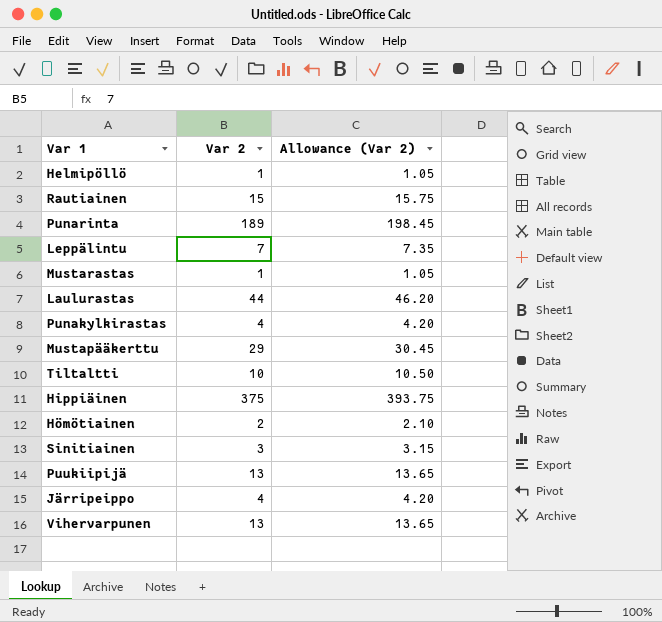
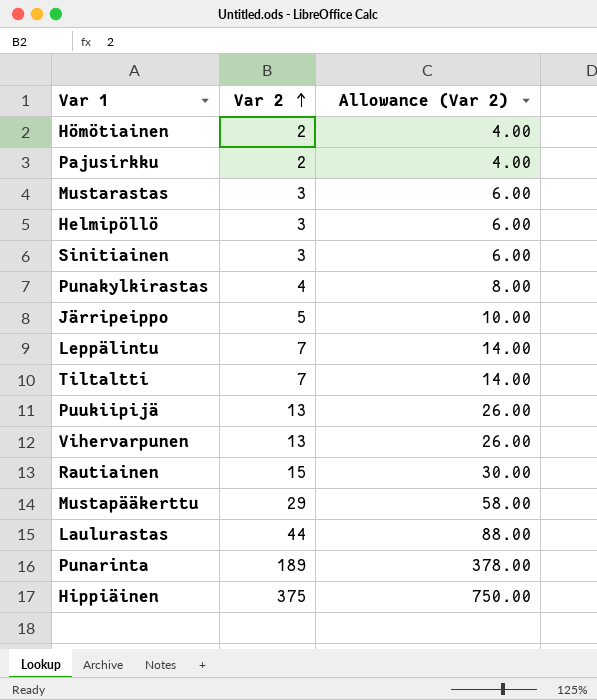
row order: none -> Var 2 ascending
column Allowance (Var 2) | formula: [Var 2] * 1.05 -> [Var 2] * 2
row Pajusirkku: none -> 2 | 4.00
Mustarastas | Var 2: 1 -> 3
Helmipöllö | Var 2: 1 -> 3
Järripeippo | Var 2: 4 -> 5
Tiltaltti | Var 2: 10 -> 7

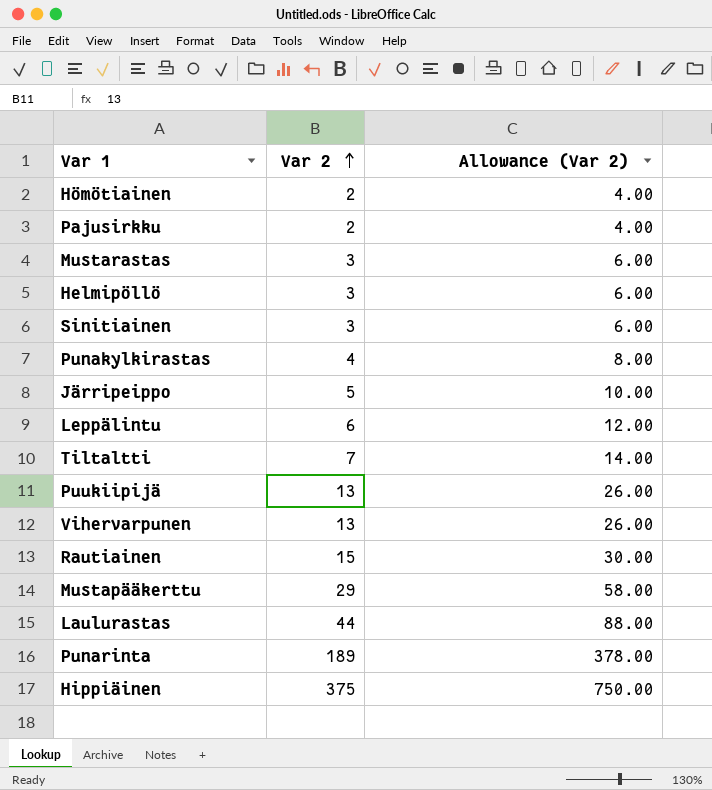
Leppälintu | Var 2: 7 -> 6
Leppälintu | Allowance (Var 2): 14.00 -> 12.00

